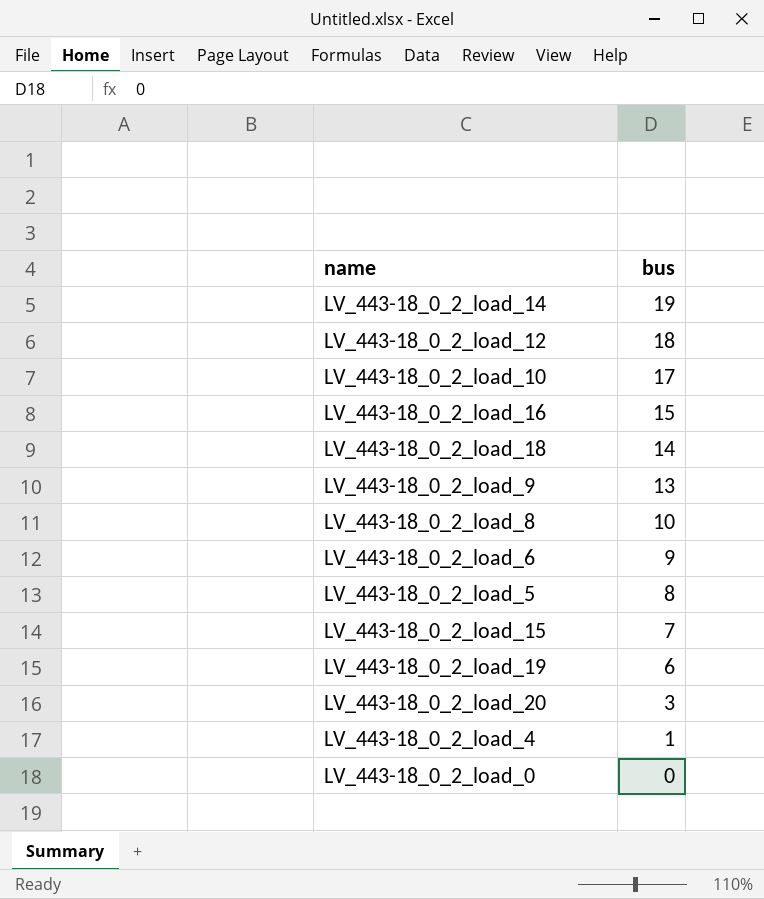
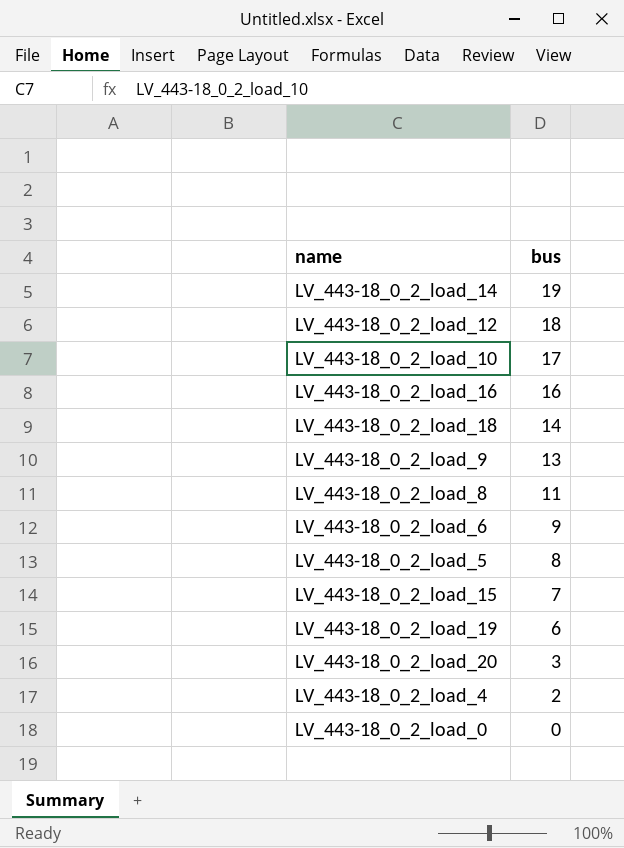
LV_443-18_0_2_load_16 | bus: 15 -> 16
LV_443-18_0_2_load_8 | bus: 10 -> 11
LV_443-18_0_2_load_4 | bus: 1 -> 2

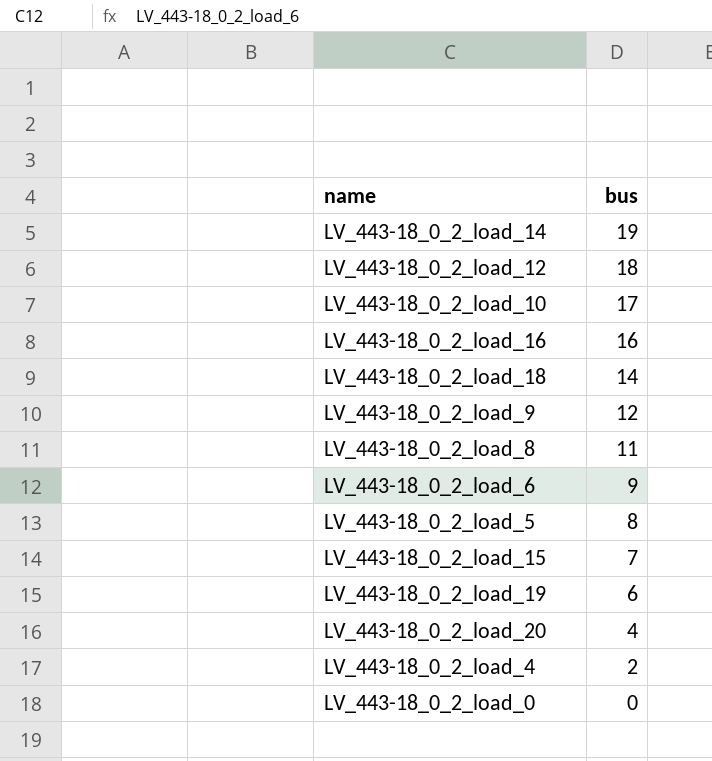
LV_443-18_0_2_load_9 | bus: 13 -> 12
LV_443-18_0_2_load_20 | bus: 3 -> 4

